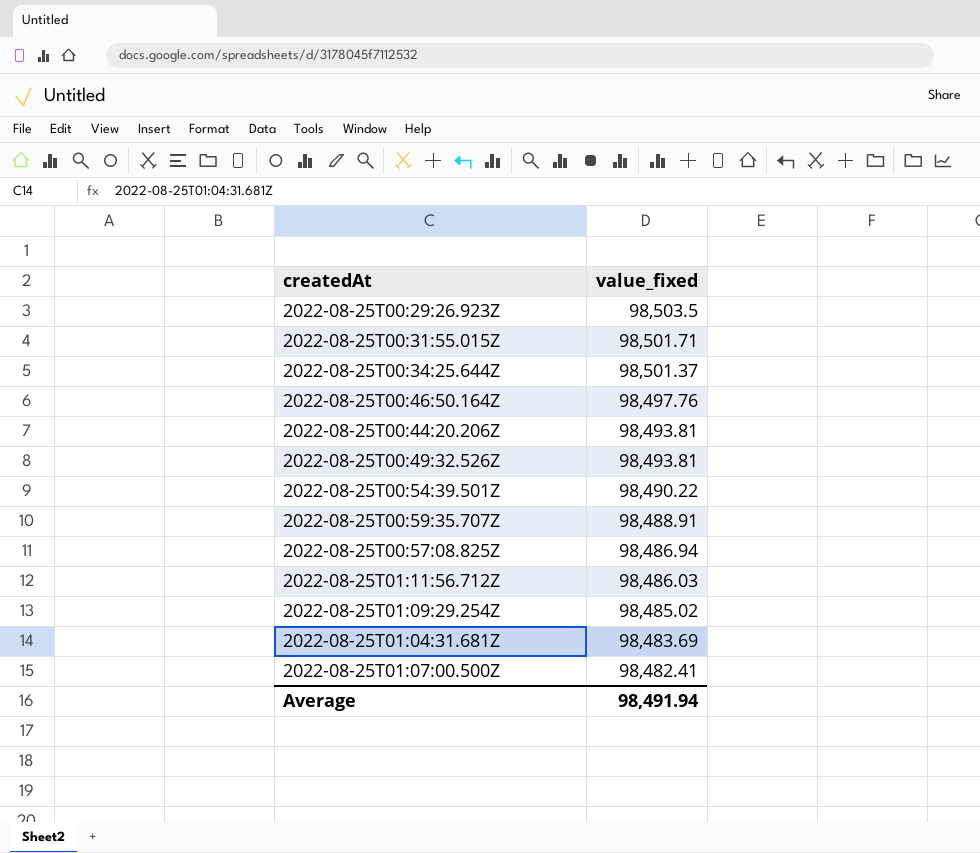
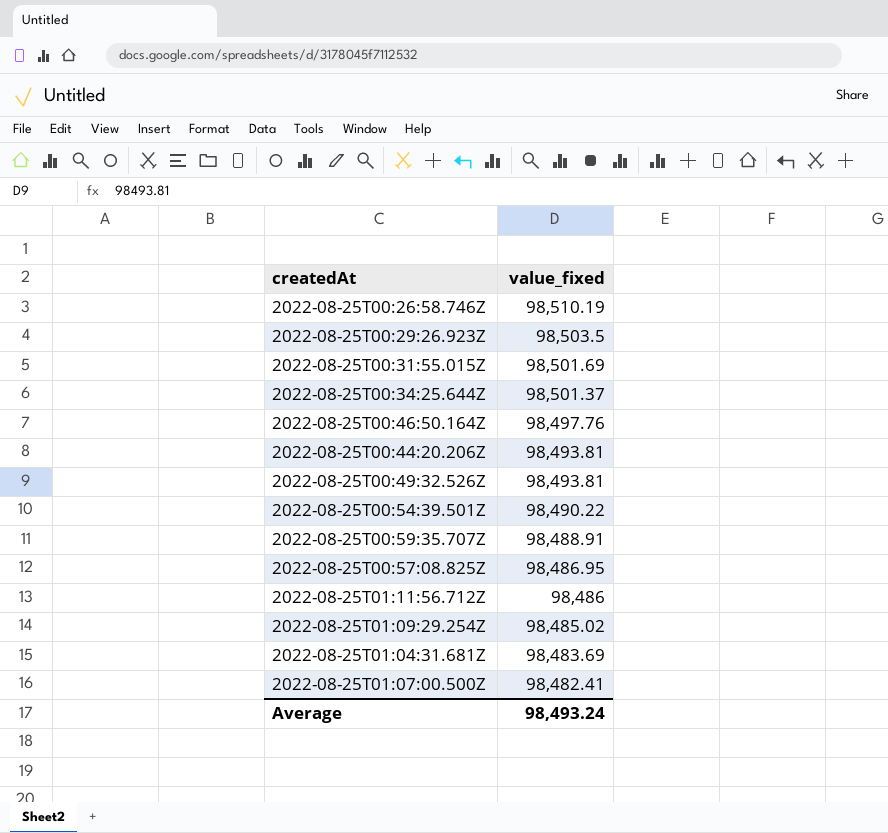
row 2022-08-25T00:26:58.746Z: none -> 98,510.19
2022-08-25T00:31:55.015Z | value_fixed: 98,501.71 -> 98,501.69
2022-08-25T00:57:08.825Z | value_fixed: 98,486.94 -> 98,486.95
2022-08-25T01:11:56.712Z | value_fixed: 98,486.03 -> 98,486
Average | value_fixed: 98,491.94 -> 98,493.24

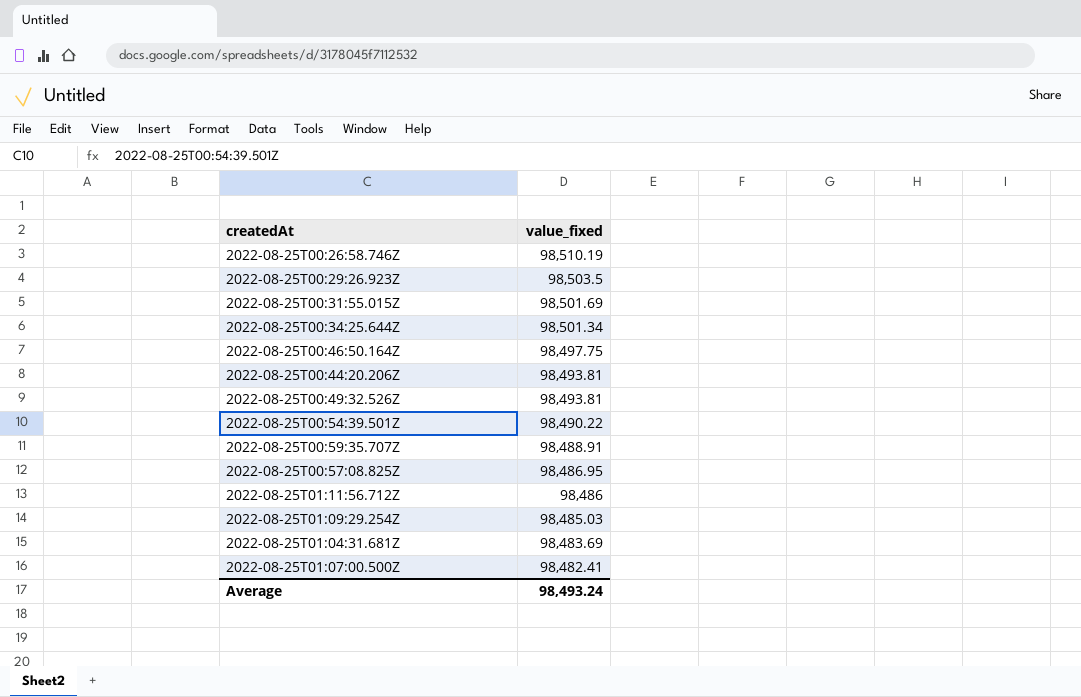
2022-08-25T00:34:25.644Z | value_fixed: 98,501.37 -> 98,501.34
2022-08-25T00:46:50.164Z | value_fixed: 98,497.76 -> 98,497.75
2022-08-25T01:09:29.254Z | value_fixed: 98,485.02 -> 98,485.03

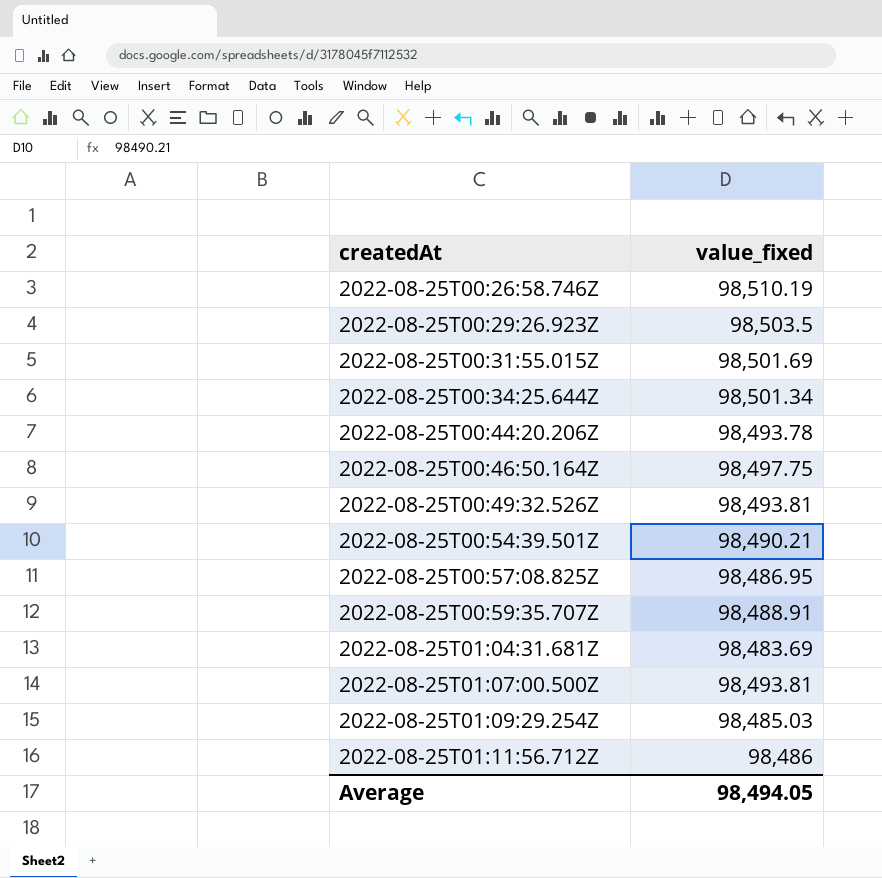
row order: value_fixed descending -> createdAt ascending
2022-08-25T00:44:20.206Z | value_fixed: 98,493.81 -> 98,493.78
2022-08-25T00:54:39.501Z | value_fixed: 98,490.22 -> 98,490.21
2022-08-25T01:07:00.500Z | value_fixed: 98,482.41 -> 98,493.81
Average | value_fixed: 98,493.24 -> 98,494.05

